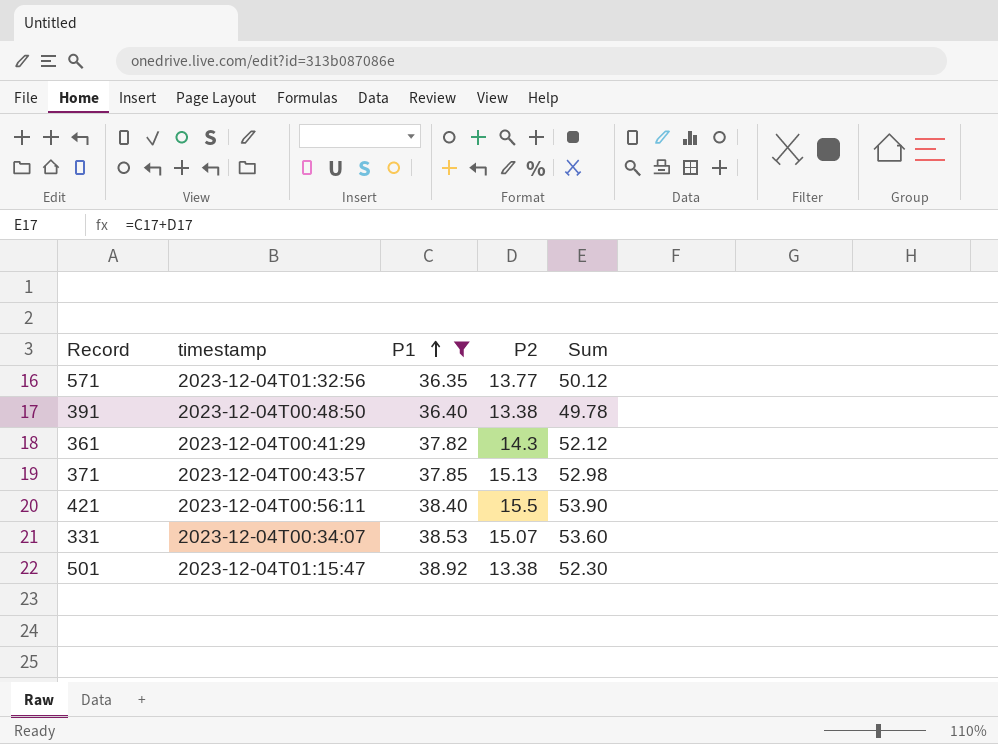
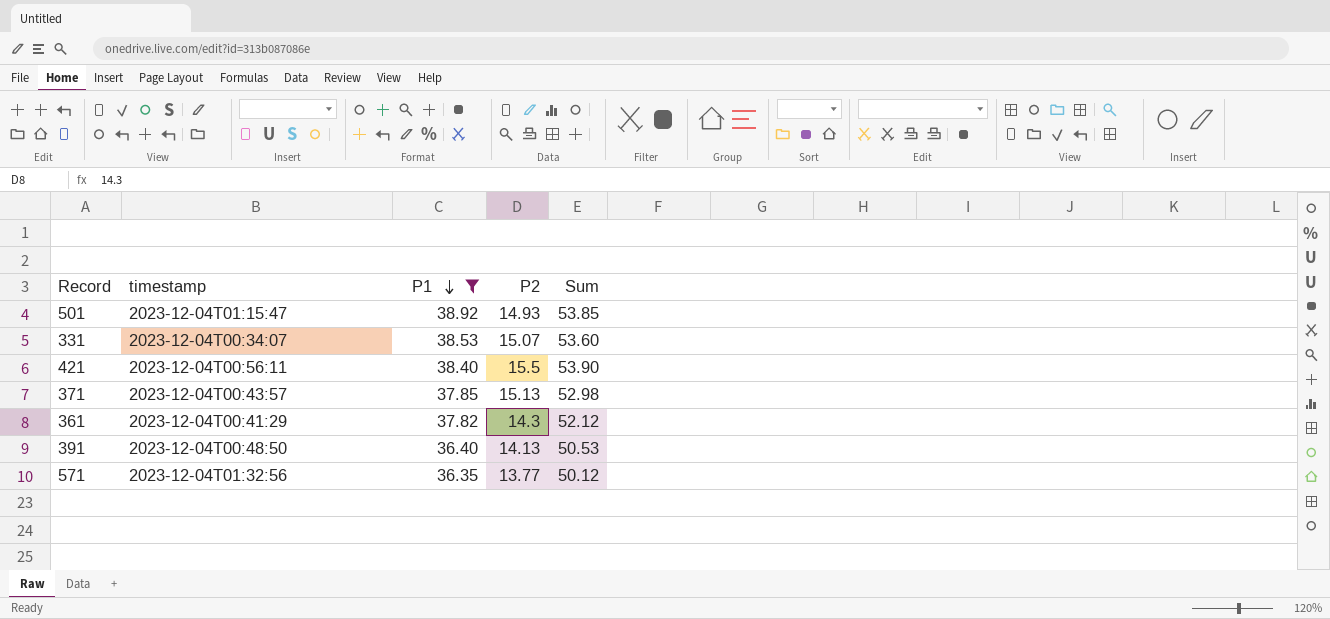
row order: P1 ascending -> P1 descending
501 | P2: 13.38 -> 14.93
501 | Sum: 52.30 -> 53.85
391 | P2: 13.38 -> 14.13
391 | Sum: 49.78 -> 50.53

